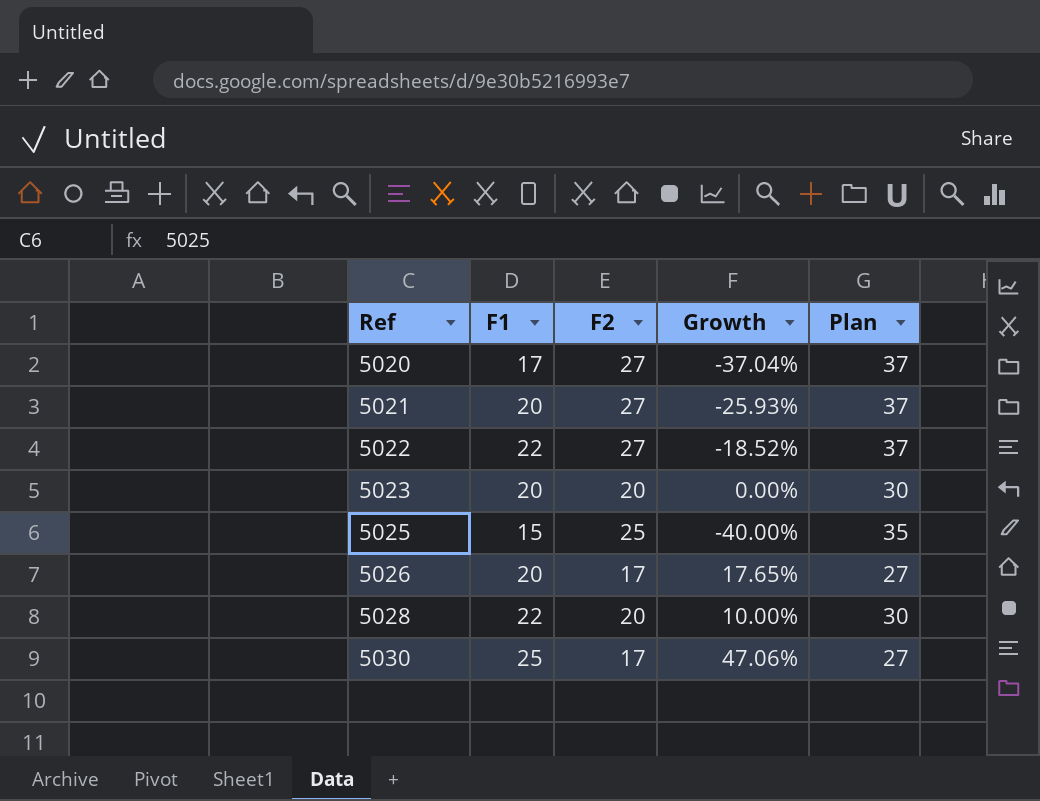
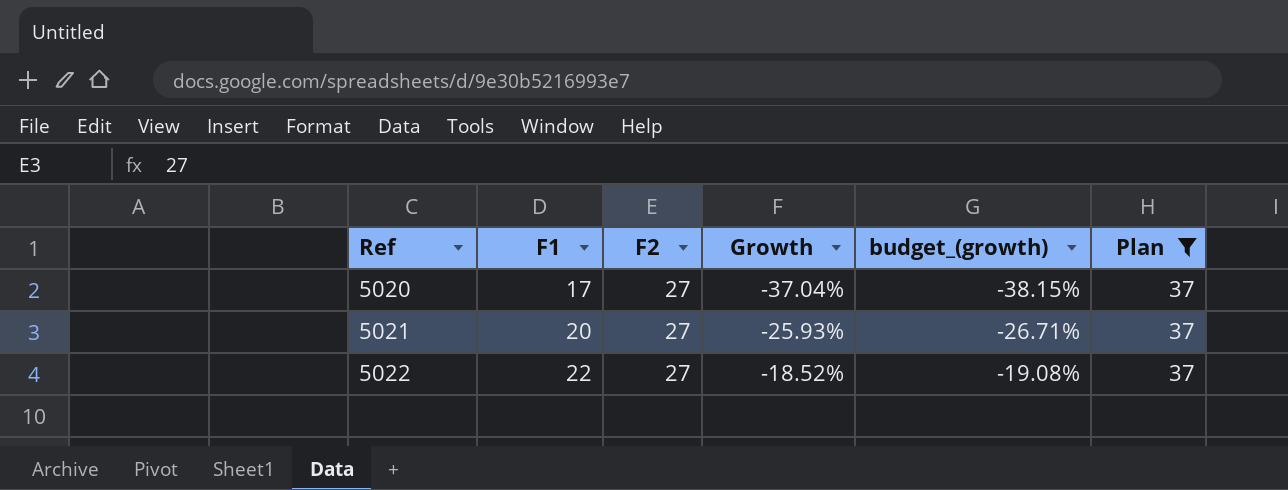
filter: none -> Plan = 37
column budget_(growth) | formula: none -> [Growth] * 1.03

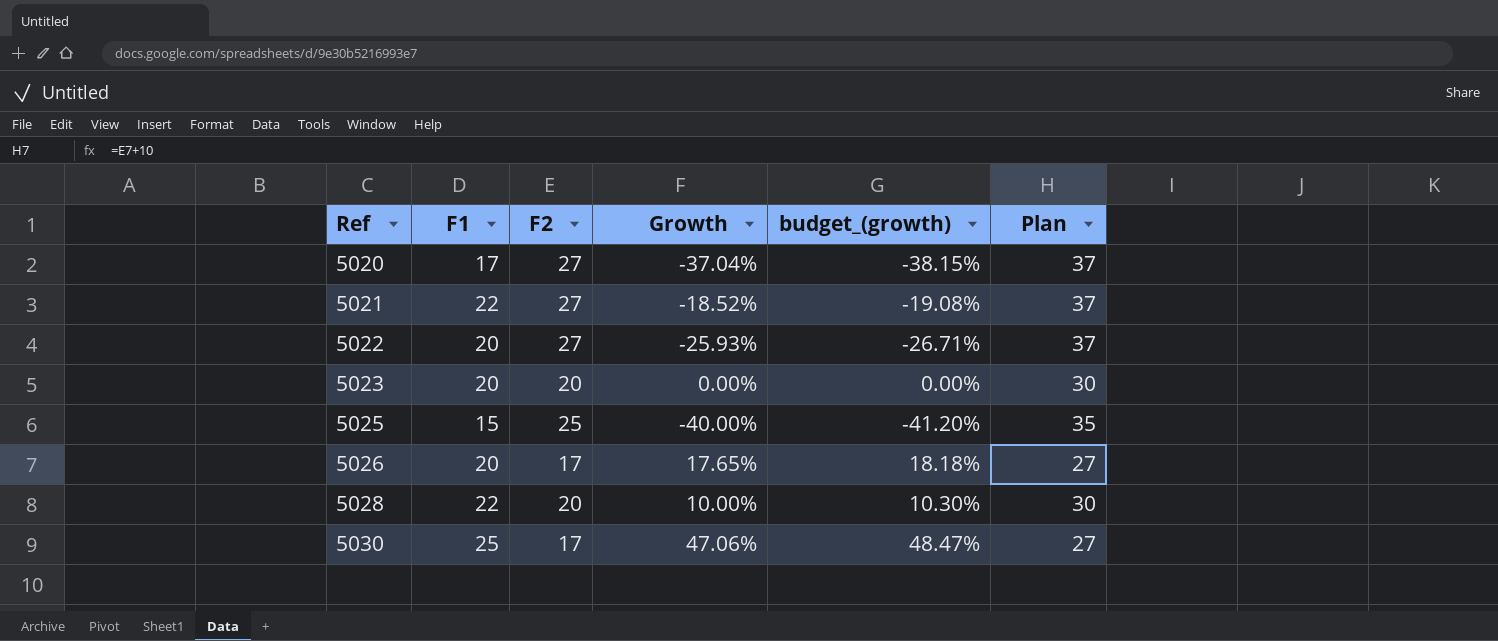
filter: Plan = 37 -> none
5021 | F1: 20 -> 22
5021 | Growth: -25.93% -> -18.52%
5021 | budget_(growth): -26.71% -> -19.08%
5022 | F1: 22 -> 20
5022 | Growth: -18.52% -> -25.93%
5022 | budget_(growth): -19.08% -> -26.71%

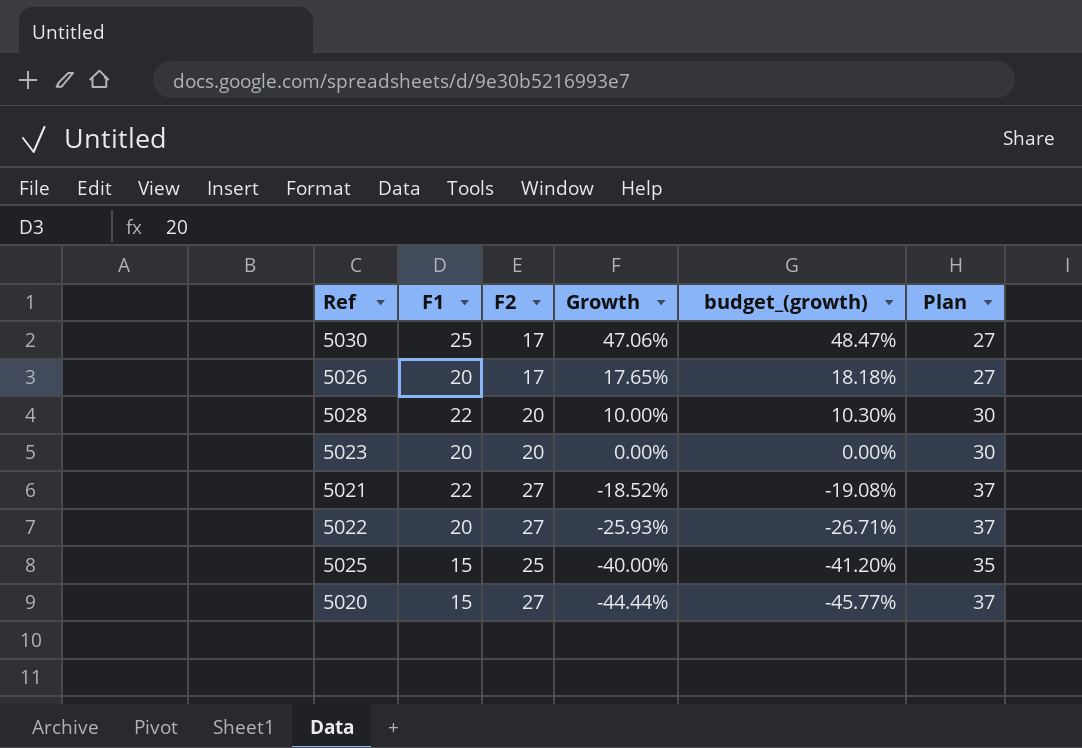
row order: Ref ascending -> Growth descending
5020 | F1: 17 -> 15
5020 | Growth: -37.04% -> -44.44%
5020 | budget_(growth): -38.15% -> -45.77%

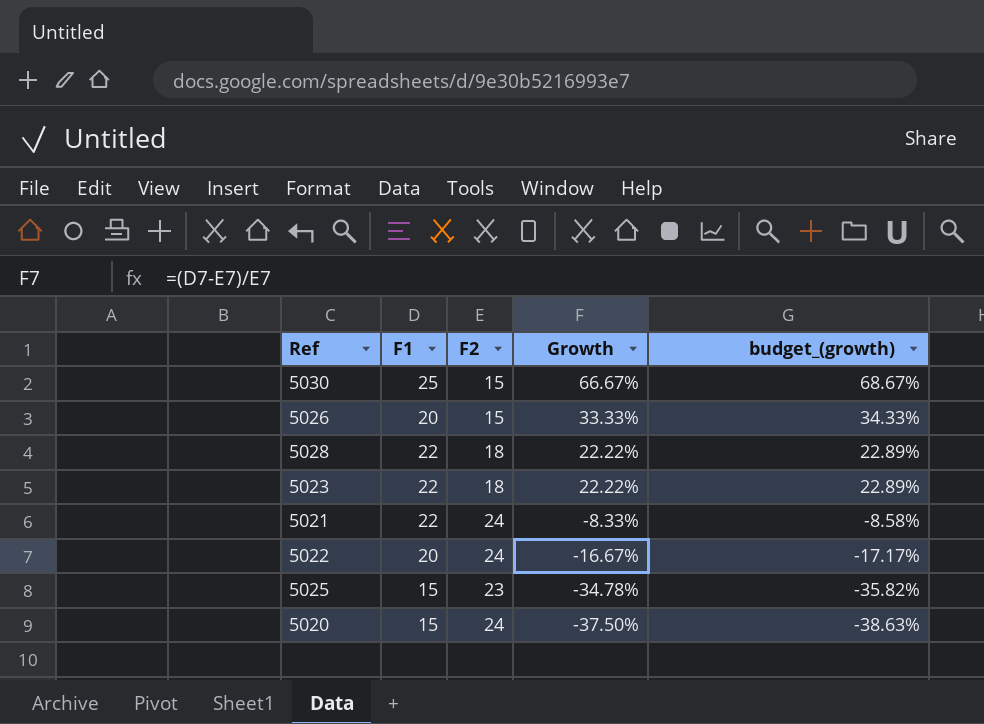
column Plan | formula: [F2] + 10 -> none
5030 | F2: 17 -> 15
5030 | Growth: 47.06% -> 66.67%
5030 | budget_(growth): 48.47% -> 68.67%
5026 | F2: 17 -> 15
5026 | Growth: 17.65% -> 33.33%
5026 | budget_(growth): 18.18% -> 34.33%
5028 | F2: 20 -> 18
5028 | Growth: 10.00% -> 22.22%
5028 | budget_(growth): 10.30% -> 22.89%
5023 | F1: 20 -> 22
5023 | F2: 20 -> 18
5023 | Growth: 0.00% -> 22.22%
5023 | budget_(growth): 0.00% -> 22.89%
5021 | F2: 27 -> 24
5021 | Growth: -18.52% -> -8.33%
5021 | budget_(growth): -19.08% -> -8.58%
5022 | F2: 27 -> 24
5022 | Growth: -25.93% -> -16.67%
5022 | budget_(growth): -26.71% -> -17.17%
5025 | F2: 25 -> 23
5025 | Growth: -40.00% -> -34.78%
5025 | budget_(growth): -41.20% -> -35.82%
5020 | F2: 27 -> 24
5020 | Growth: -44.44% -> -37.50%
5020 | budget_(growth): -45.77% -> -38.63%

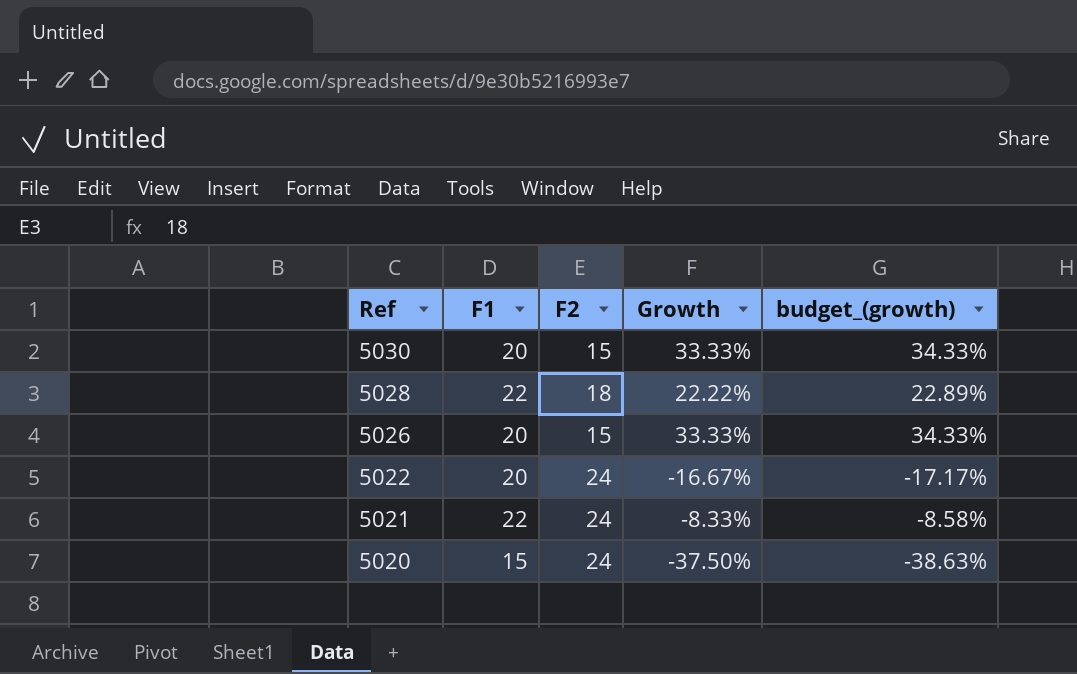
row order: Growth descending -> Ref descending
row 5023: 22 | 18 | 22.22% | 22.89% -> none
row 5025: 15 | 23 | -34.78% | -35.82% -> none
5030 | F1: 25 -> 20
5030 | Growth: 66.67% -> 33.33%
5030 | budget_(growth): 68.67% -> 34.33%

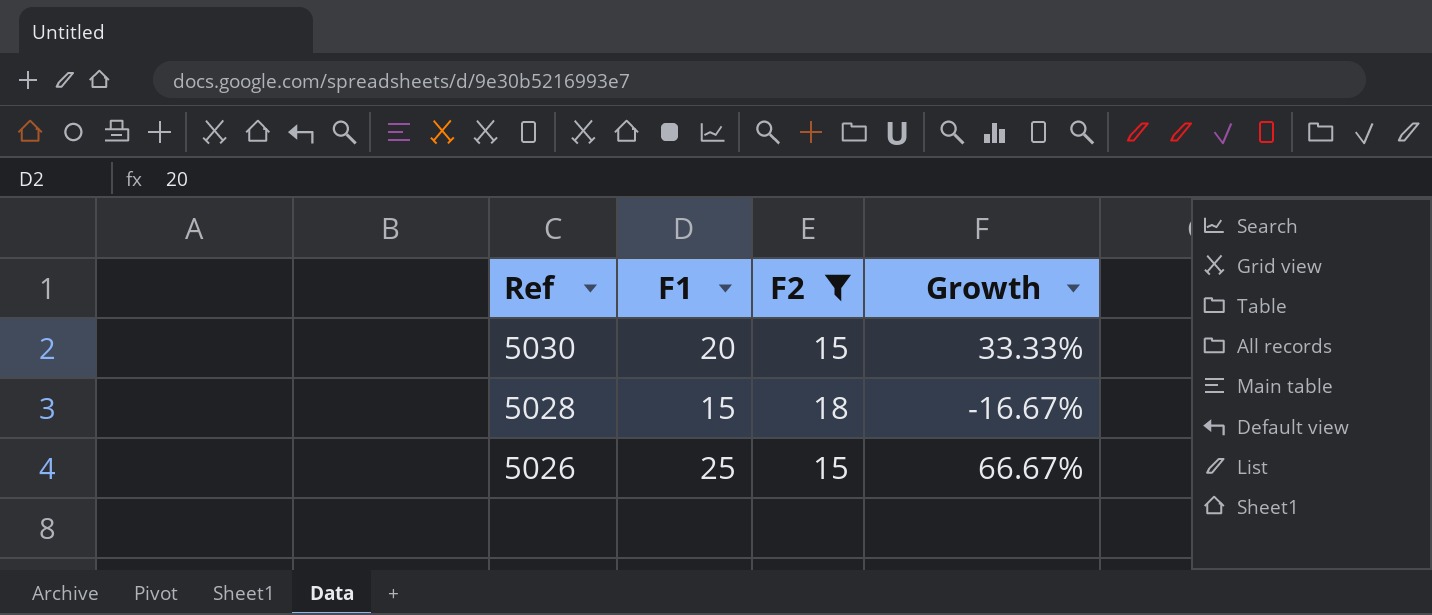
filter: none -> F2 != 24
column budget_(growth) | formula: [Growth] * 1.03 -> none
5028 | F1: 22 -> 15
5028 | Growth: 22.22% -> -16.67%
5026 | F1: 20 -> 25
5026 | Growth: 33.33% -> 66.67%

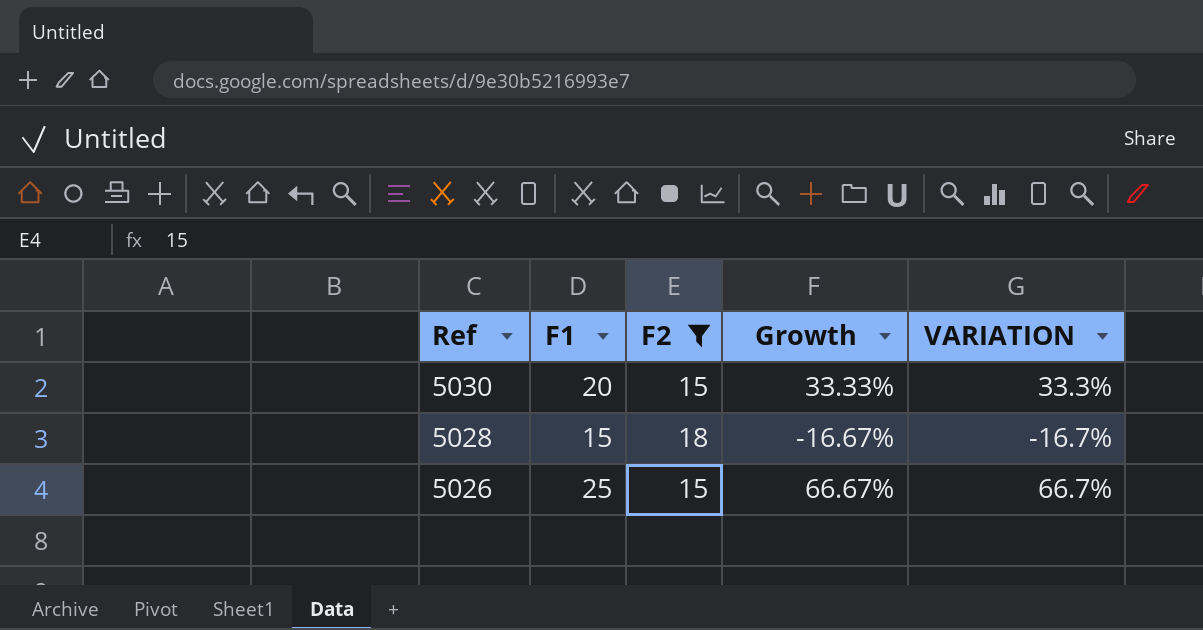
column VARIATION | formula: none -> ([F1] - [F2]) / [F2]

